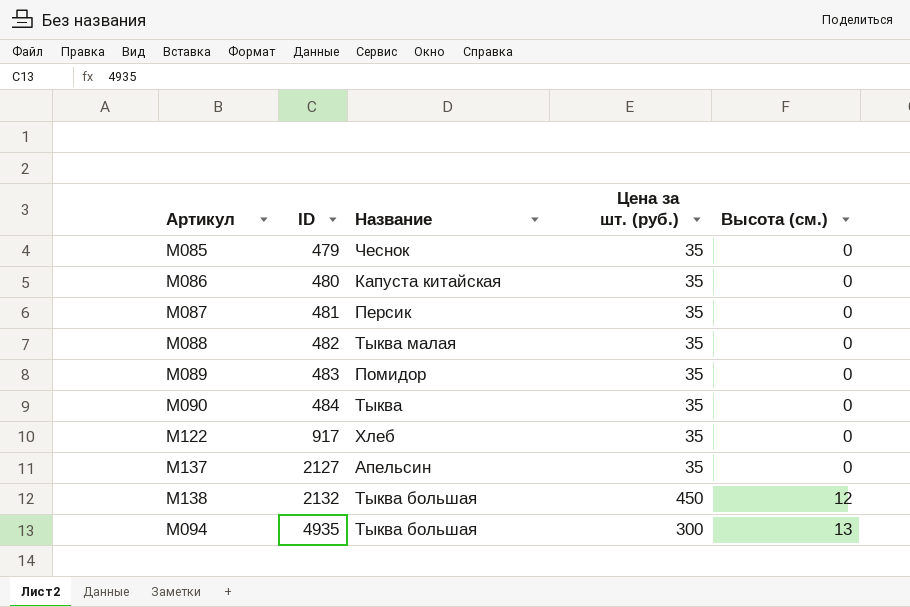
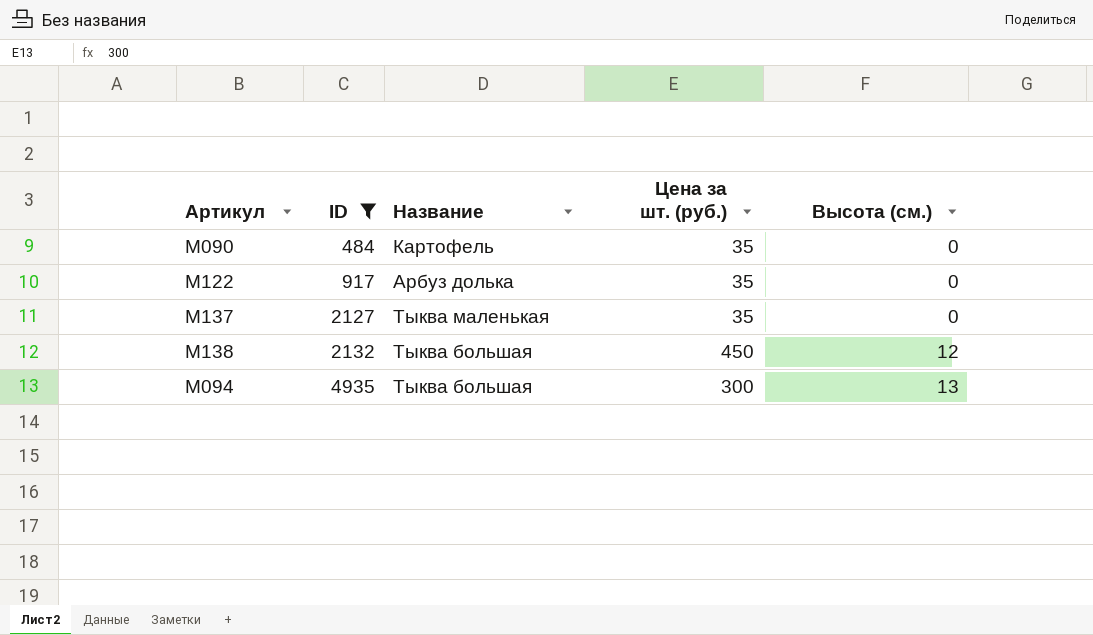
filter: none -> ID >= 484
М090 | Название: Тыква -> Картофель
М122 | Название: Хлеб -> Арбуз долька
М137 | Название: Апельсин -> Тыква маленькая

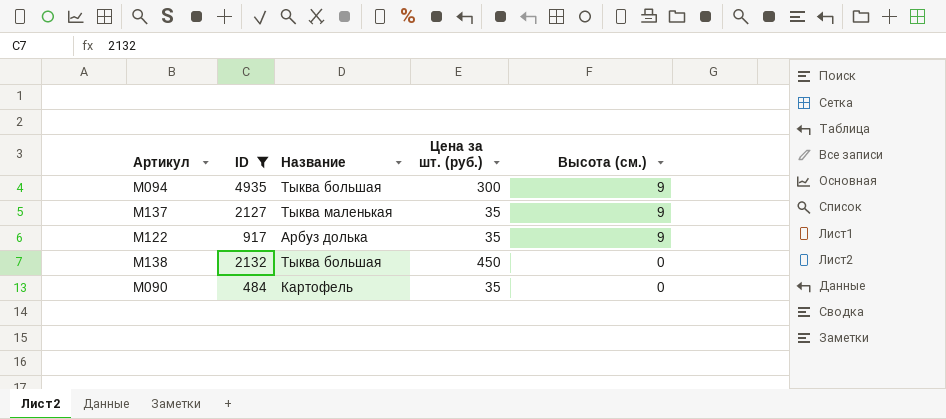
row order: ID ascending -> Высота (см.) descending
М094 | Высота (см.): 13 -> 9
М137 | Высота (см.): 0 -> 9
М122 | Высота (см.): 0 -> 9
М138 | Высота (см.): 12 -> 0

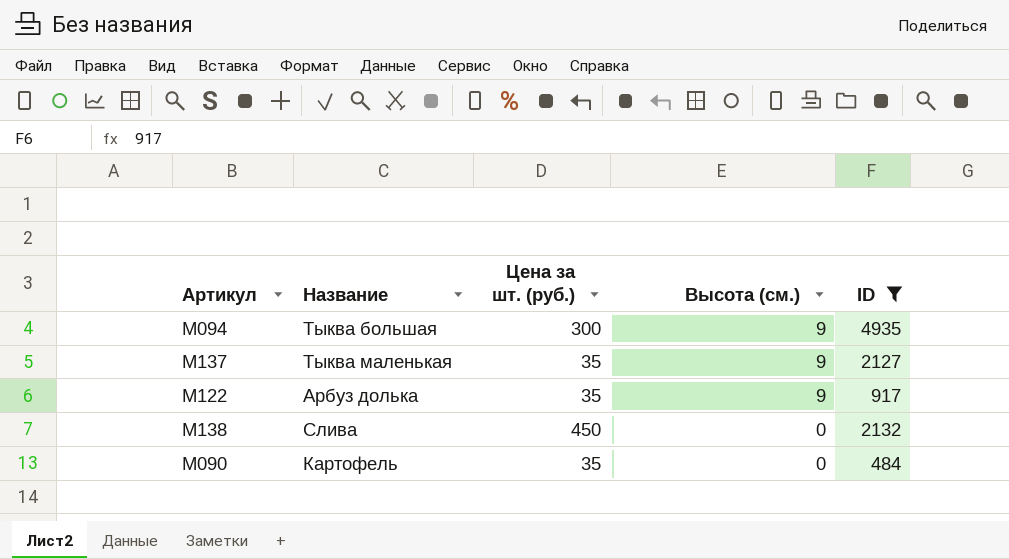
column ID | position: 2 -> 5
М138 | Название: Тыква большая -> Слива

